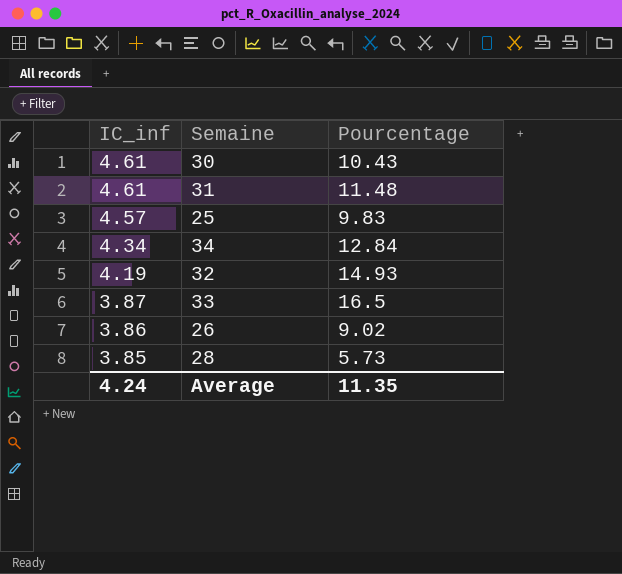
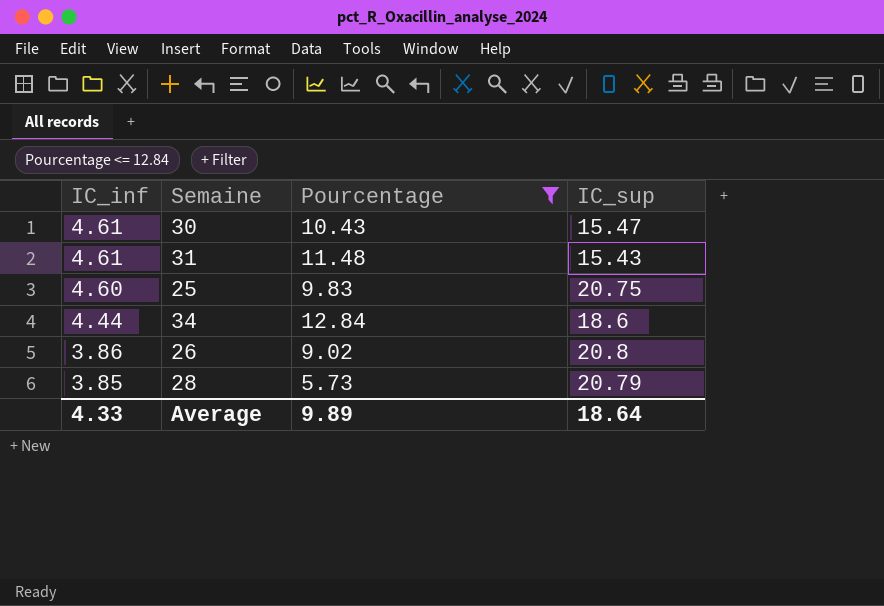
filter: none -> Pourcentage <= 12.84
column IC_sup | position: none -> 4
25 | IC_inf: 4.57 -> 4.60
34 | IC_inf: 4.34 -> 4.44
Average | IC_inf: 4.24 -> 4.33
Average | Pourcentage: 11.35 -> 9.89

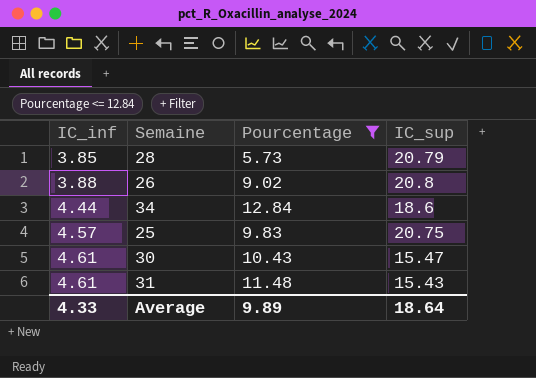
row order: IC_inf descending -> IC_inf ascending
26 | IC_inf: 3.86 -> 3.88
25 | IC_inf: 4.60 -> 4.57

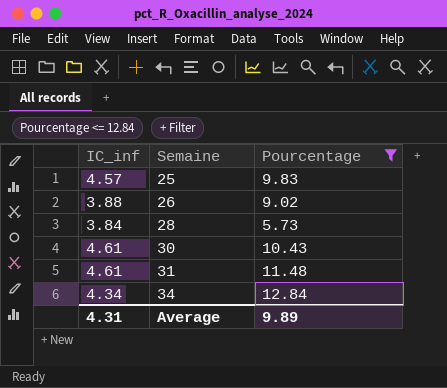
row order: IC_inf ascending -> Semaine ascending
column IC_sup | position: 4 -> none
28 | IC_inf: 3.85 -> 3.84
34 | IC_inf: 4.44 -> 4.34
Average | IC_inf: 4.33 -> 4.31

